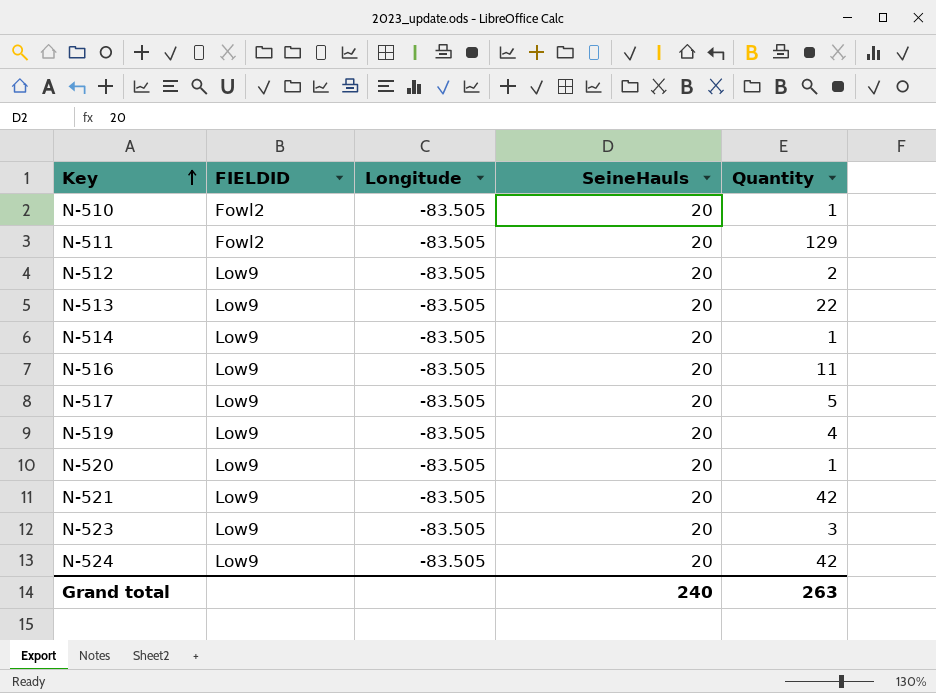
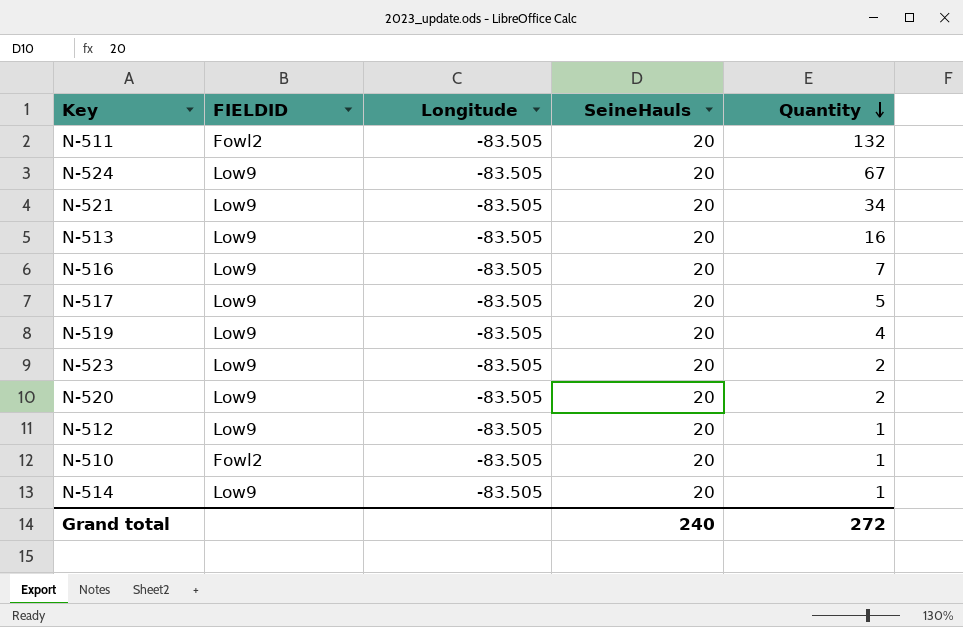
row order: Key ascending -> Quantity descending
N-511 | Quantity: 129 -> 132
N-524 | Quantity: 42 -> 67
N-521 | Quantity: 42 -> 34
N-513 | Quantity: 22 -> 16
N-516 | Quantity: 11 -> 7
N-523 | Quantity: 3 -> 2
N-520 | Quantity: 1 -> 2
N-512 | Quantity: 2 -> 1
Grand total | Quantity: 263 -> 272

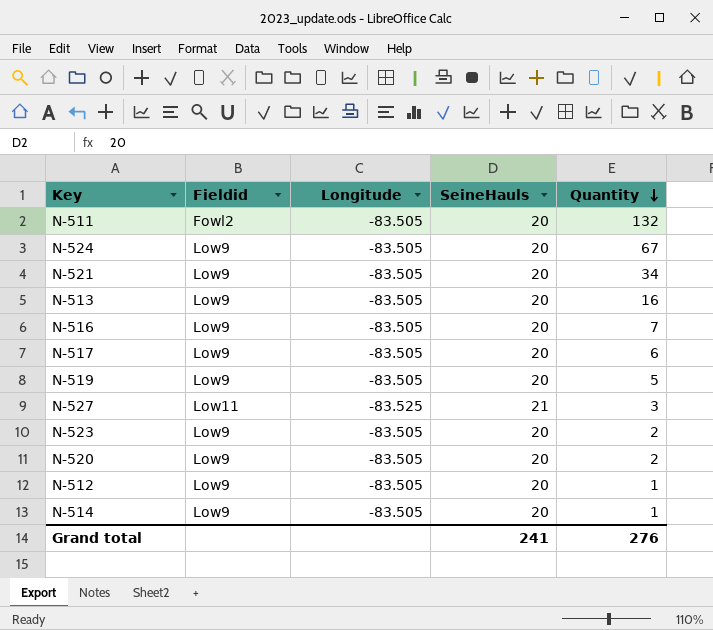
column name: FIELDID -> Fieldid
row N-510: Fowl2 | -83.505 | 20 | 1 -> none
N-517 | Quantity: 5 -> 6
N-519 | Quantity: 4 -> 5
row N-527: none -> Low11 | -83.525 | 21 | 3
Grand total | SeineHauls: 240 -> 241
Grand total | Quantity: 272 -> 276

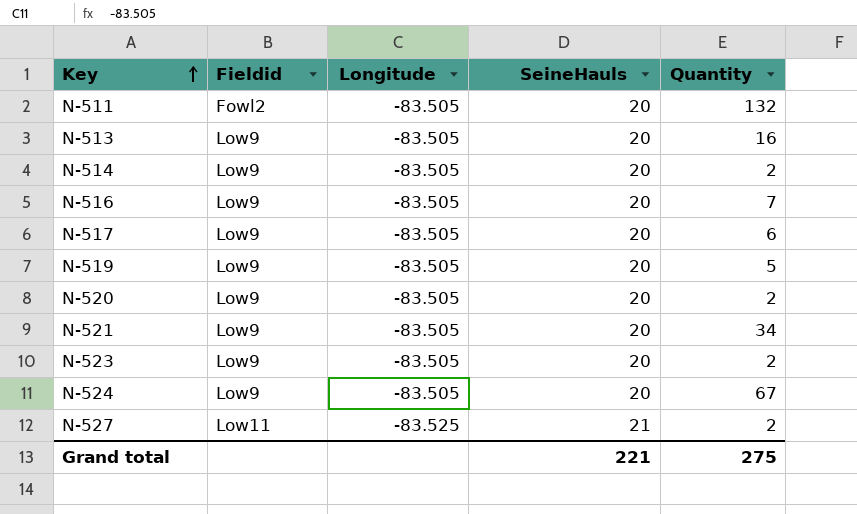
row order: Quantity descending -> Key ascending
row N-512: Low9 | -83.505 | 20 | 1 -> none
N-514 | Quantity: 1 -> 2
N-527 | Quantity: 3 -> 2
Grand total | SeineHauls: 241 -> 221
Grand total | Quantity: 276 -> 275

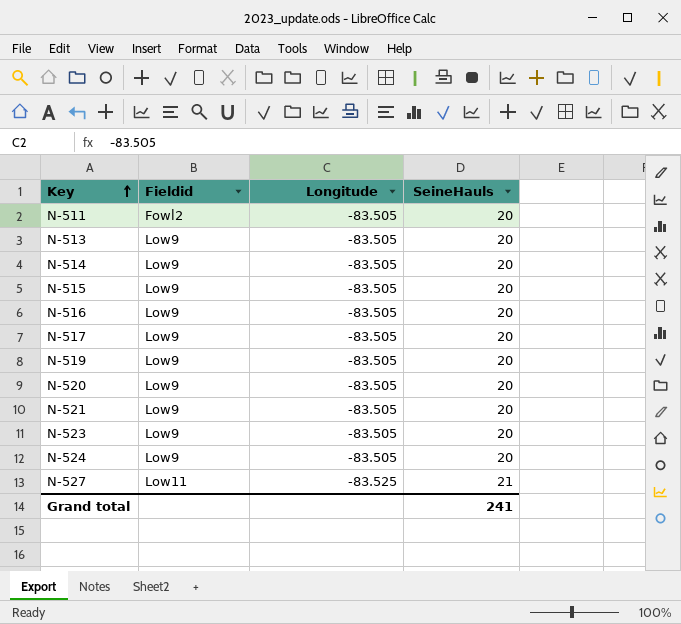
column Quantity | position: 5 -> none
row N-515: none -> Low9 | -83.505 | 20
Grand total | SeineHauls: 221 -> 241

